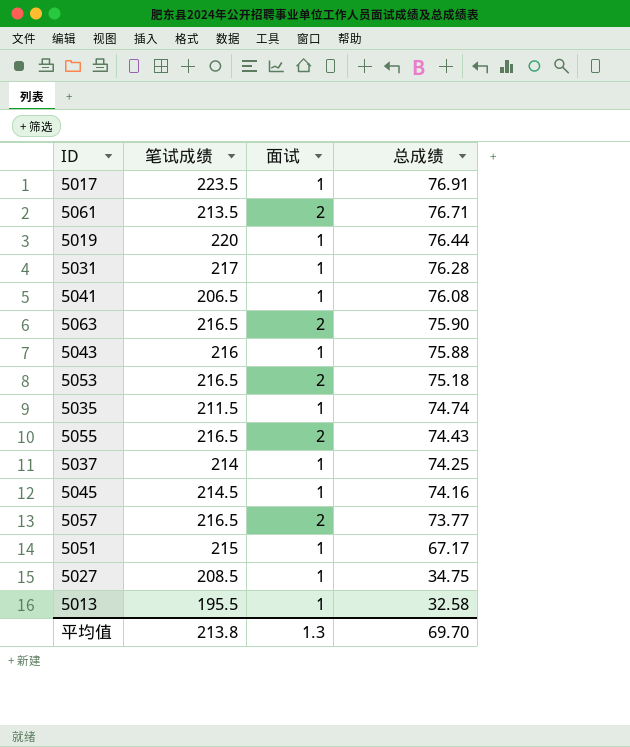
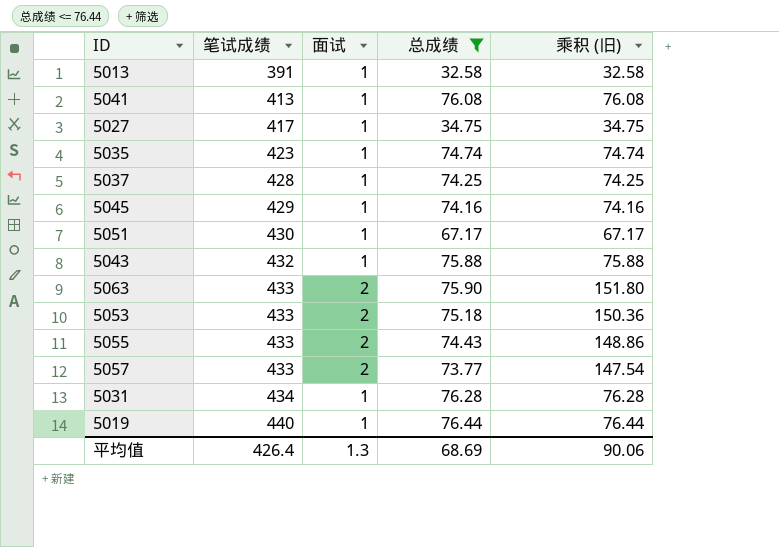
filter: none -> 总成绩 <= 76.44
row order: 总成绩 descending -> 笔试成绩 ascending
column 乘积 (旧) | formula: none -> [面试] * [总成绩]
5013 | 笔试成绩: 195.5 -> 391
5041 | 笔试成绩: 206.5 -> 413
5027 | 笔试成绩: 208.5 -> 417
5035 | 笔试成绩: 211.5 -> 423
5037 | 笔试成绩: 214 -> 428
5045 | 笔试成绩: 214.5 -> 429
5051 | 笔试成绩: 215 -> 430
5043 | 笔试成绩: 216 -> 432
5063 | 笔试成绩: 216.5 -> 433
5053 | 笔试成绩: 216.5 -> 433
5055 | 笔试成绩: 216.5 -> 433
5057 | 笔试成绩: 216.5 -> 433
5031 | 笔试成绩: 217 -> 434
5019 | 笔试成绩: 220 -> 440
平均值 | 笔试成绩: 213.8 -> 426.4
平均值 | 总成绩: 69.70 -> 68.69

